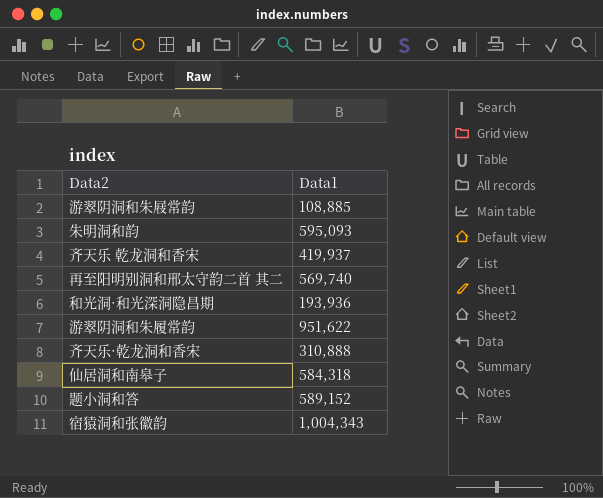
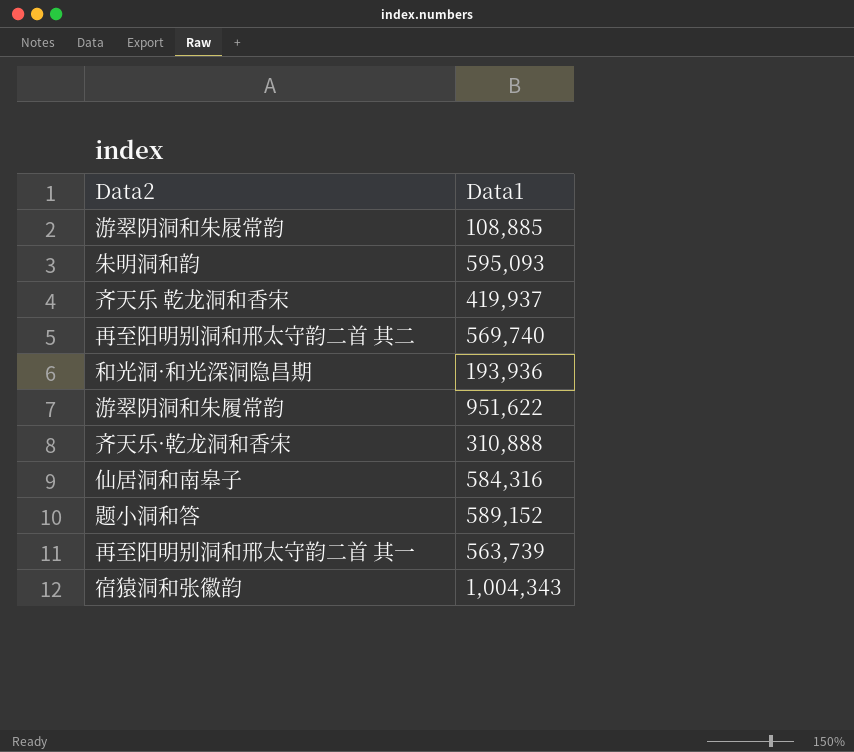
仙居洞和南皋子 | Data1: 584,318 -> 584,316
row 再至阳明别洞和邢太守韵二首 其一: none -> 563,739

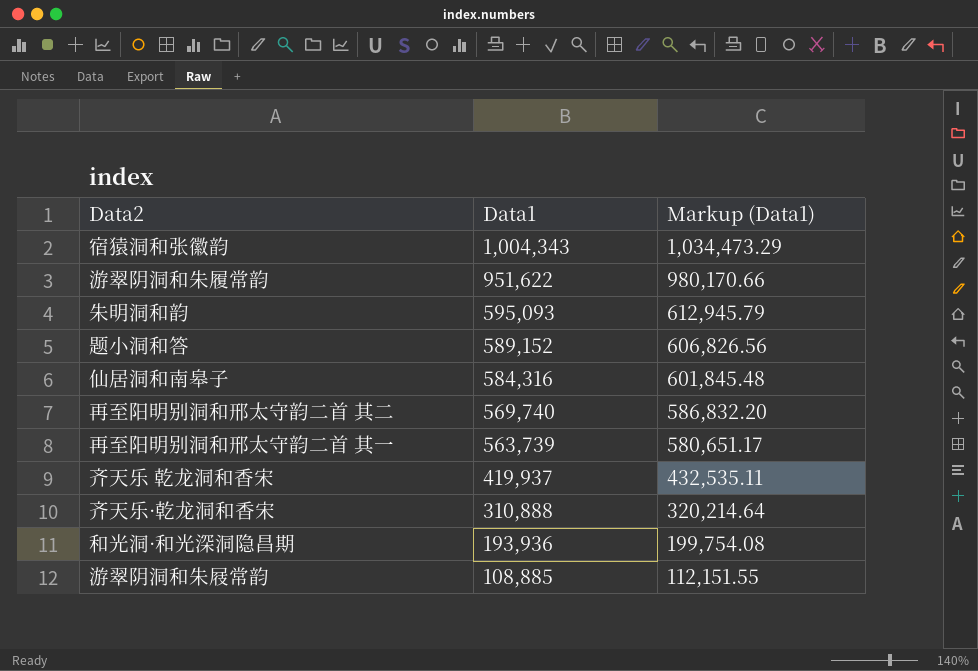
row order: none -> Data1 descending
column Markup (Data1) | formula: none -> [Data1] * 1.03

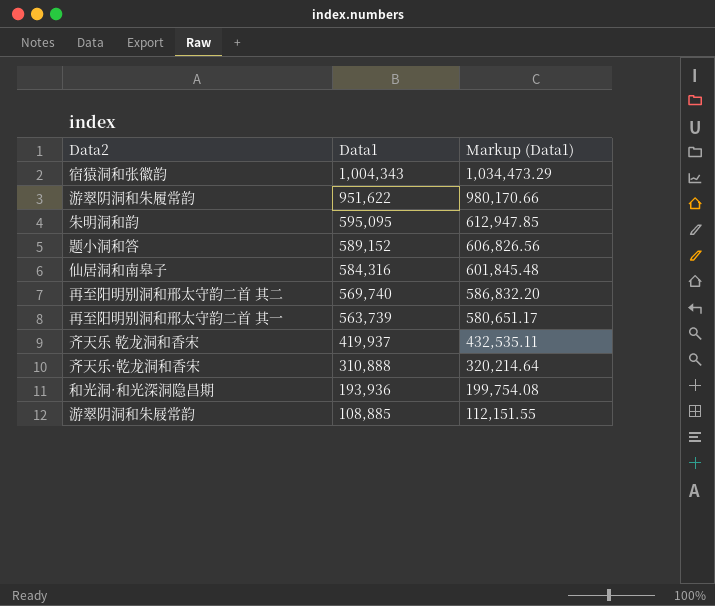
朱明洞和韵 | Data1: 595,093 -> 595,095
朱明洞和韵 | Markup (Data1): 612,945.79 -> 612,947.85

